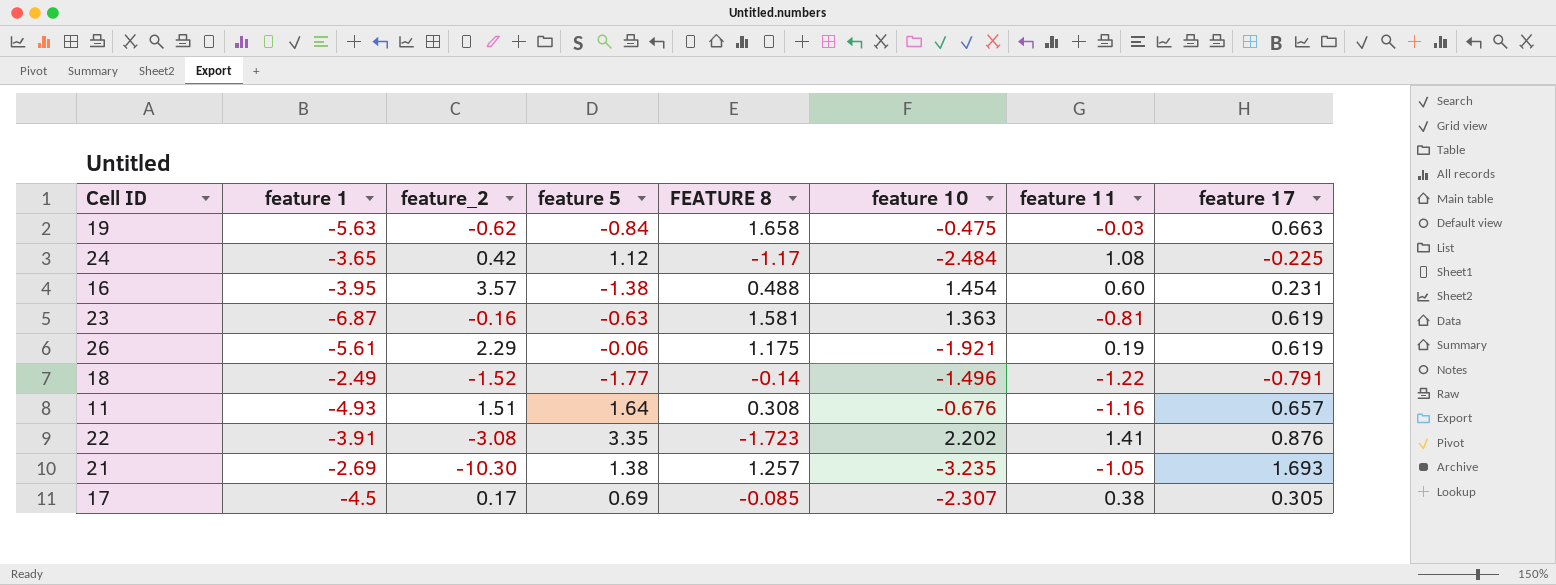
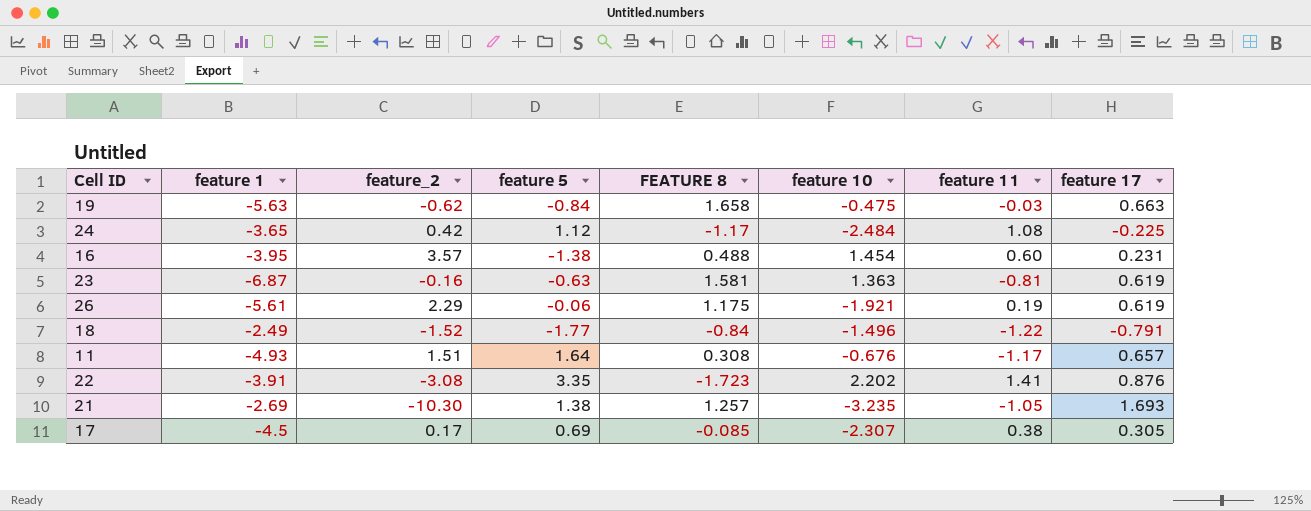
18 | FEATURE 8: -0.14 -> -0.84
11 | feature 11: -1.16 -> -1.17

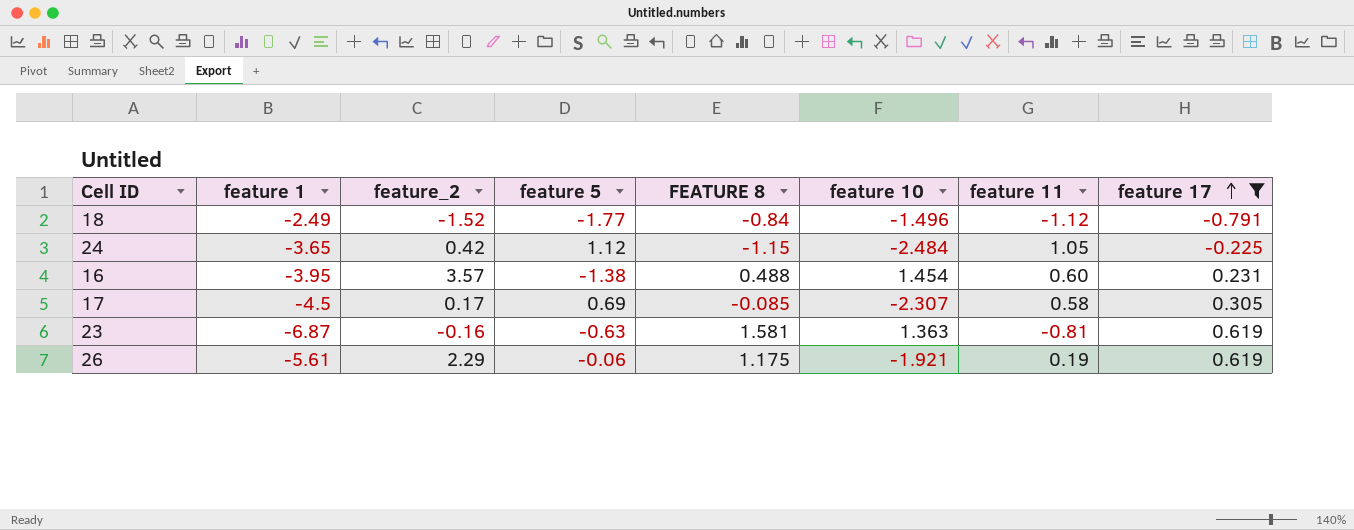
filter: none -> feature 17 <= 0.619
row order: none -> feature 17 ascending
18 | feature 11: -1.22 -> -1.12
24 | FEATURE 8: -1.17 -> -1.15
24 | feature 11: 1.08 -> 1.05
17 | feature 11: 0.38 -> 0.58

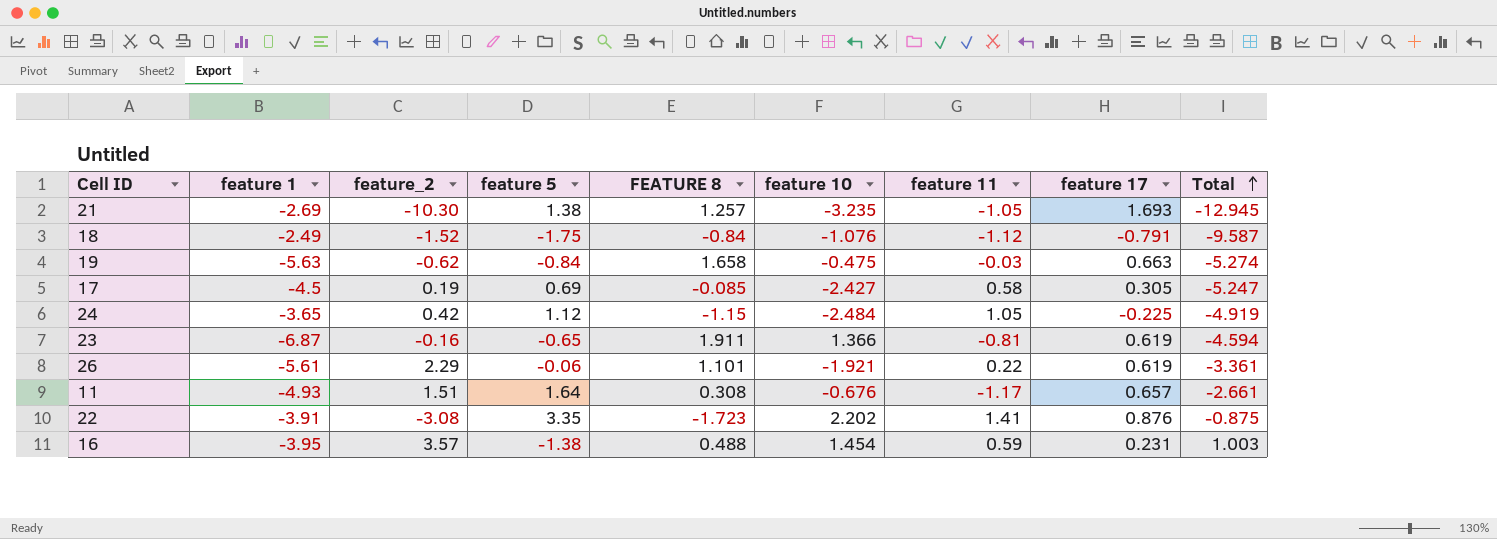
filter: feature 17 <= 0.619 -> none
row order: feature 17 ascending -> Total ascending
column Total | formula: none -> [feature 1] + [feature_2] + [feature 5] + [FEATURE 8] + [feature 10] + [feature 11] + [feature 17]
18 | feature 5: -1.77 -> -1.75
18 | feature 10: -1.496 -> -1.076
17 | feature_2: 0.17 -> 0.19
17 | feature 10: -2.307 -> -2.427
23 | feature 5: -0.63 -> -0.65
23 | FEATURE 8: 1.581 -> 1.911
23 | feature 10: 1.363 -> 1.366
26 | FEATURE 8: 1.175 -> 1.101
26 | feature 11: 0.19 -> 0.22
16 | feature 11: 0.60 -> 0.59

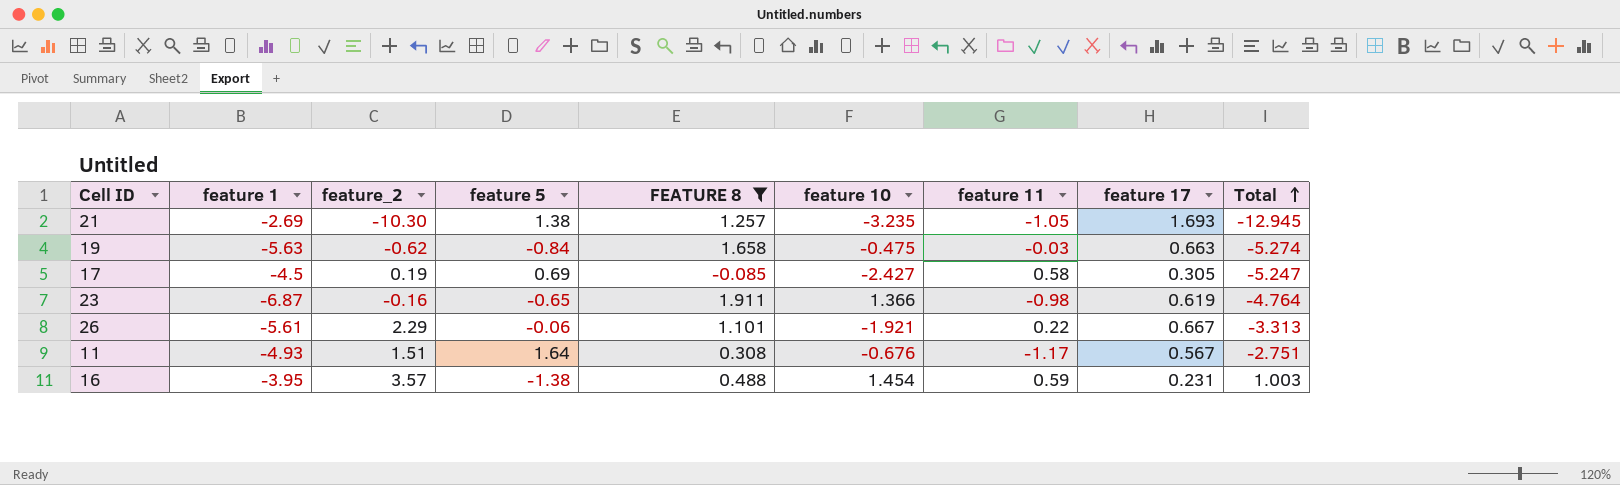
filter: none -> FEATURE 8 >= -0.085
23 | feature 11: -0.81 -> -0.98
23 | Total: -4.594 -> -4.764
26 | feature 17: 0.619 -> 0.667
26 | Total: -3.361 -> -3.313
11 | feature 17: 0.657 -> 0.567
11 | Total: -2.661 -> -2.751

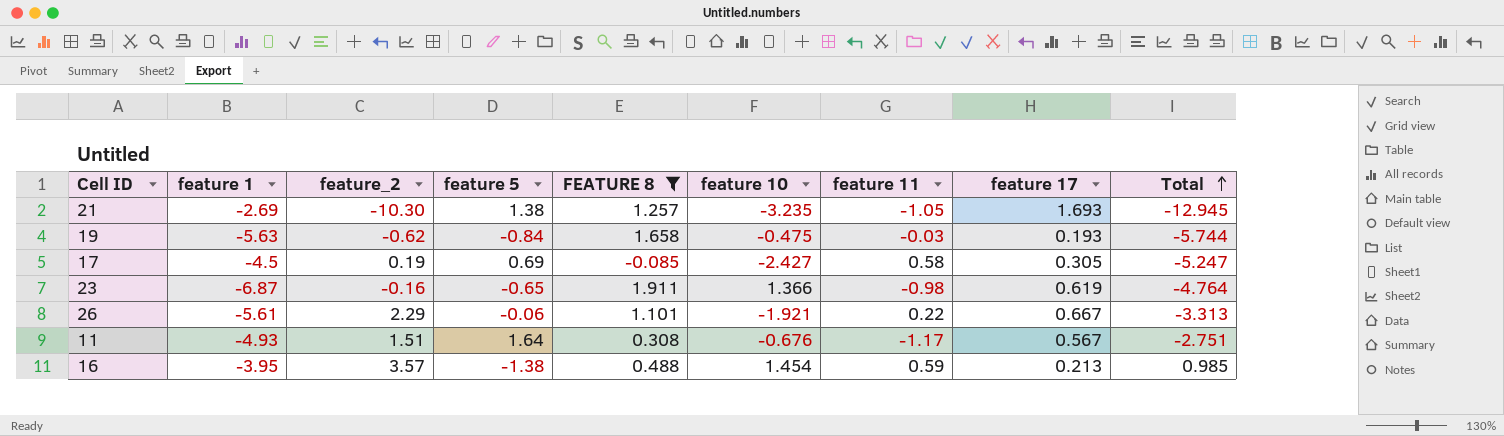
19 | feature 17: 0.663 -> 0.193
19 | Total: -5.274 -> -5.744
16 | feature 17: 0.231 -> 0.213
16 | Total: 1.003 -> 0.985

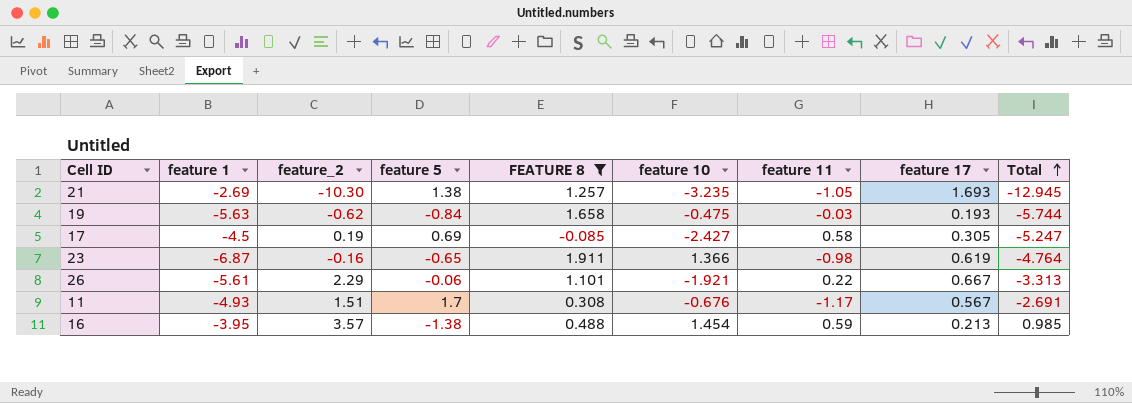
11 | feature 5: 1.64 -> 1.7
11 | Total: -2.751 -> -2.691

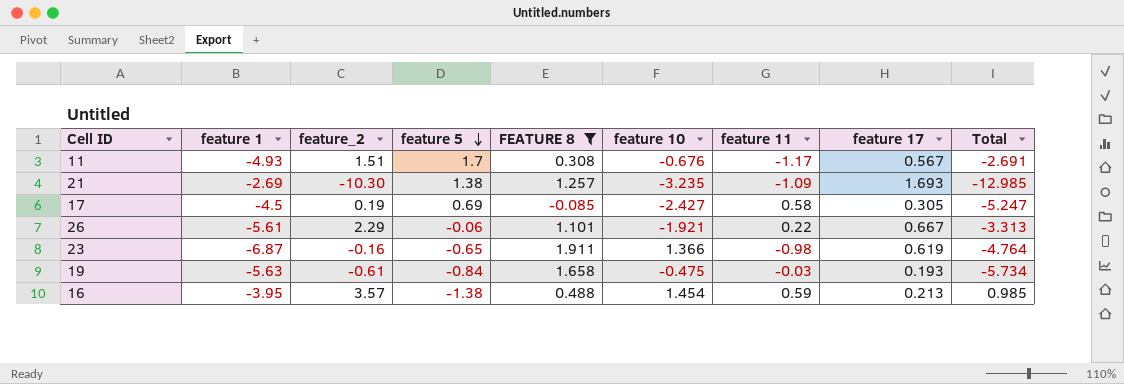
row order: Total ascending -> feature 5 descending
21 | feature 11: -1.05 -> -1.09
21 | Total: -12.945 -> -12.985
19 | feature_2: -0.62 -> -0.61
19 | Total: -5.744 -> -5.734

